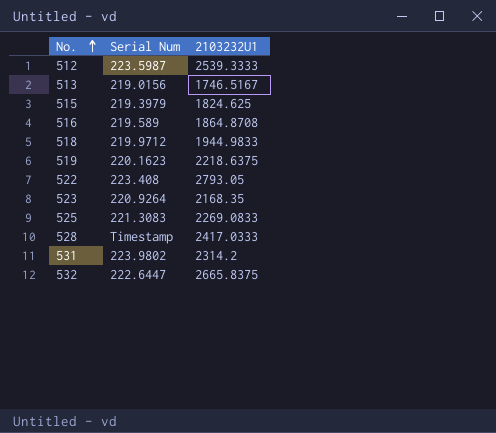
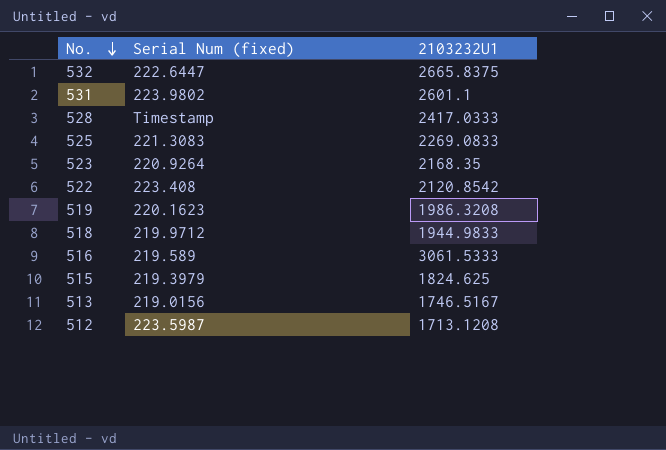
row order: No. ascending -> No. descending
column name: Serial Num -> Serial Num (fixed)
531 | 2103232U1: 2314.2 -> 2601.1
522 | 2103232U1: 2793.05 -> 2120.8542
519 | 2103232U1: 2218.6375 -> 1986.3208
516 | 2103232U1: 1864.8708 -> 3061.5333
512 | 2103232U1: 2539.3333 -> 1713.1208

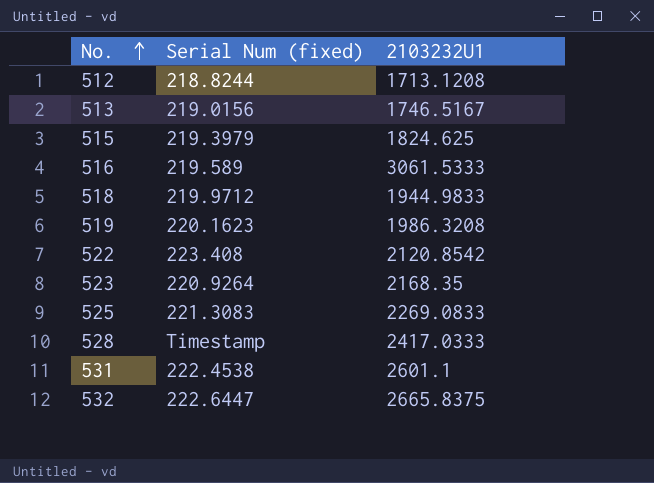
row order: No. descending -> No. ascending
512 | Serial Num (fixed): 223.5987 -> 218.8244
531 | Serial Num (fixed): 223.9802 -> 222.4538

